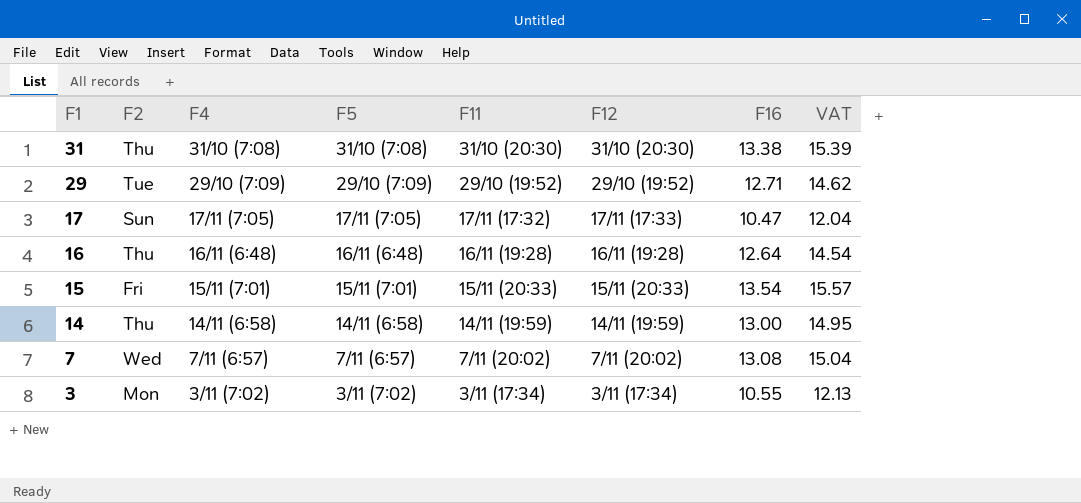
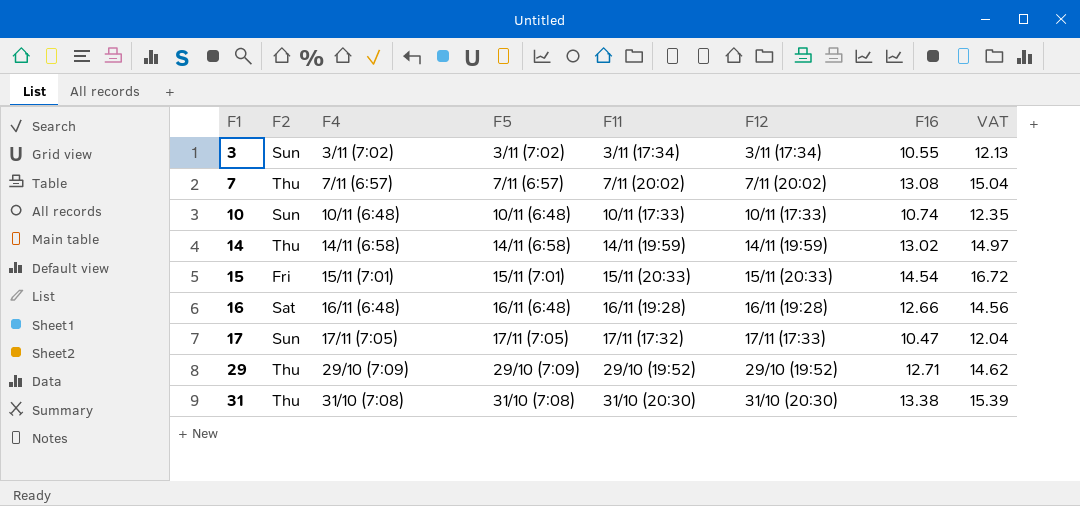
row order: F1 descending -> F1 ascending
3 | F2: Mon -> Sun
7 | F2: Wed -> Thu
row 10: none -> Sun | 10/11 (6:48) | 10/11 (6:48) | 10/11 (17:33) | 10/11 (17:33) | 10.74 | 12.35
14 | F16: 13.00 -> 13.02
14 | VAT: 14.95 -> 14.97
15 | F16: 13.54 -> 14.54
15 | VAT: 15.57 -> 16.72
16 | F2: Thu -> Sat
16 | F16: 12.64 -> 12.66
16 | VAT: 14.54 -> 14.56
29 | F2: Tue -> Thu

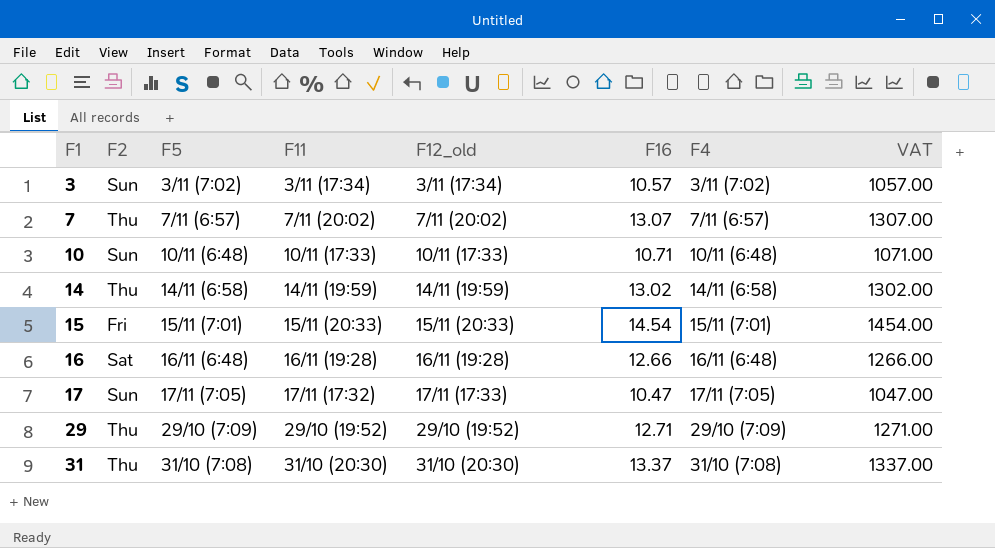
column name: F12 -> F12_old
column F4 | position: 3 -> 7
column VAT | formula: [F16] * 1.15 -> [F16] * 100
3 | F16: 10.55 -> 10.57
7 | F16: 13.08 -> 13.07
10 | F16: 10.74 -> 10.71
31 | F16: 13.38 -> 13.37

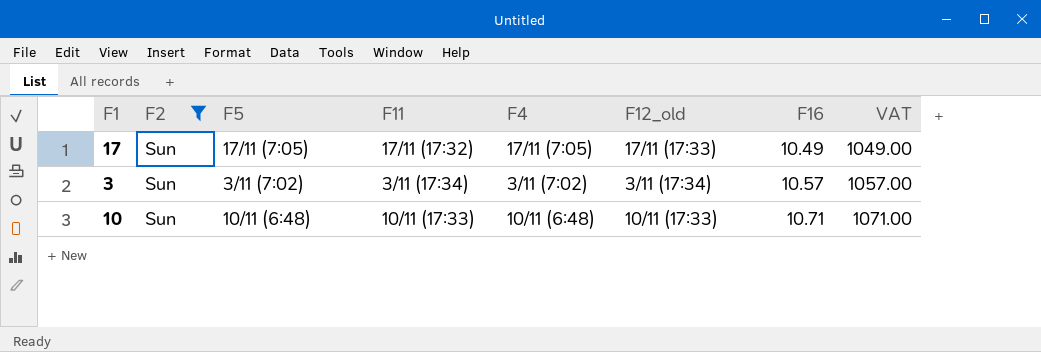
filter: none -> F2 = Sun
row order: F1 ascending -> F16 ascending
column F4 | position: 7 -> 5
17 | F16: 10.47 -> 10.49
17 | VAT: 1047.00 -> 1049.00

